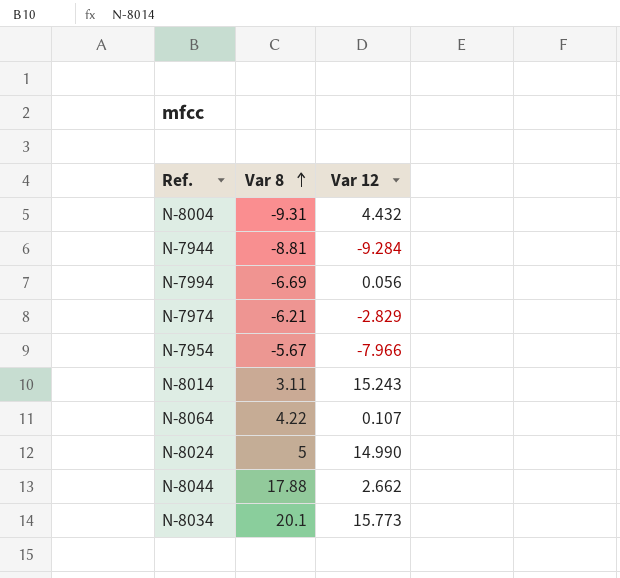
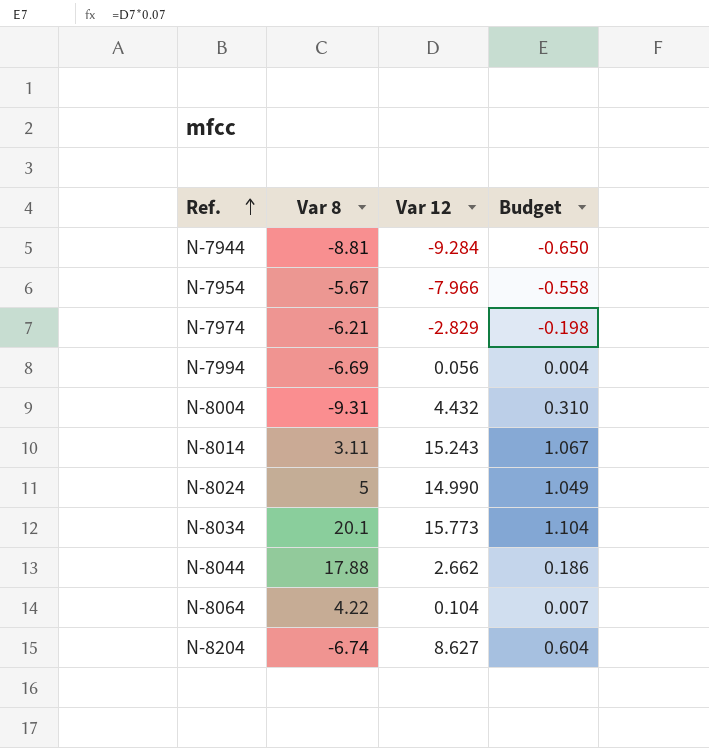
row order: Var 8 ascending -> Ref. ascending
column Budget | formula: none -> [Var 12] * 0.07
N-8064 | Var 12: 0.107 -> 0.104
row N-8204: none -> -6.74 | 8.627 | 0.604

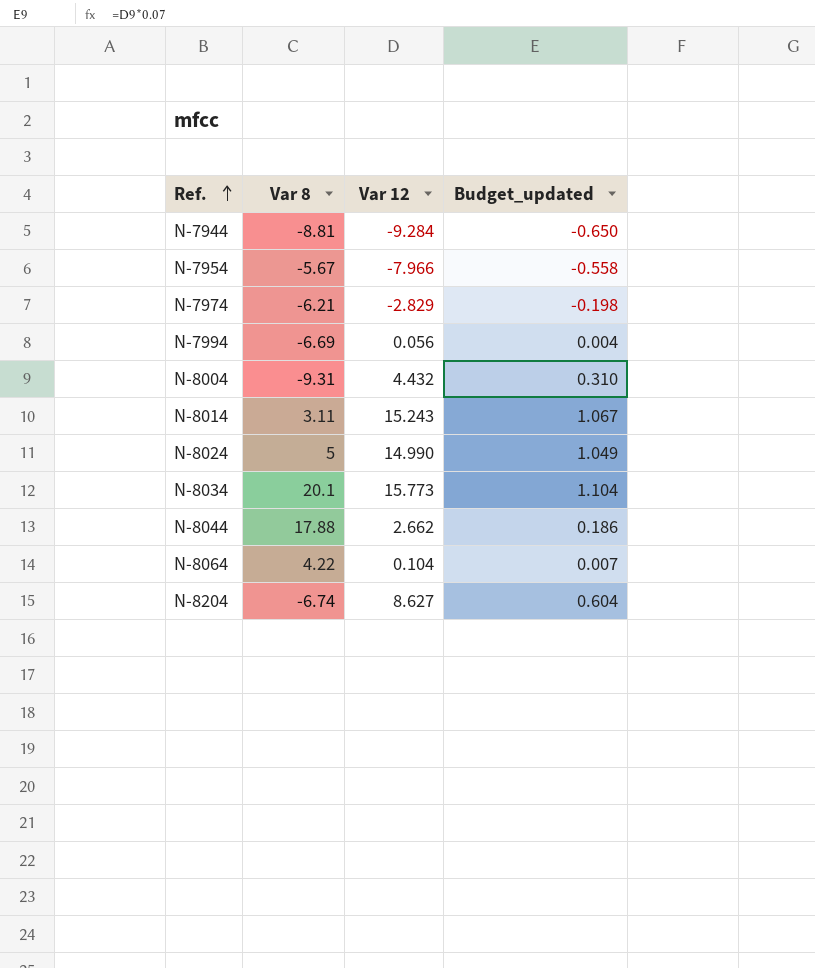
column name: Budget -> Budget_updated

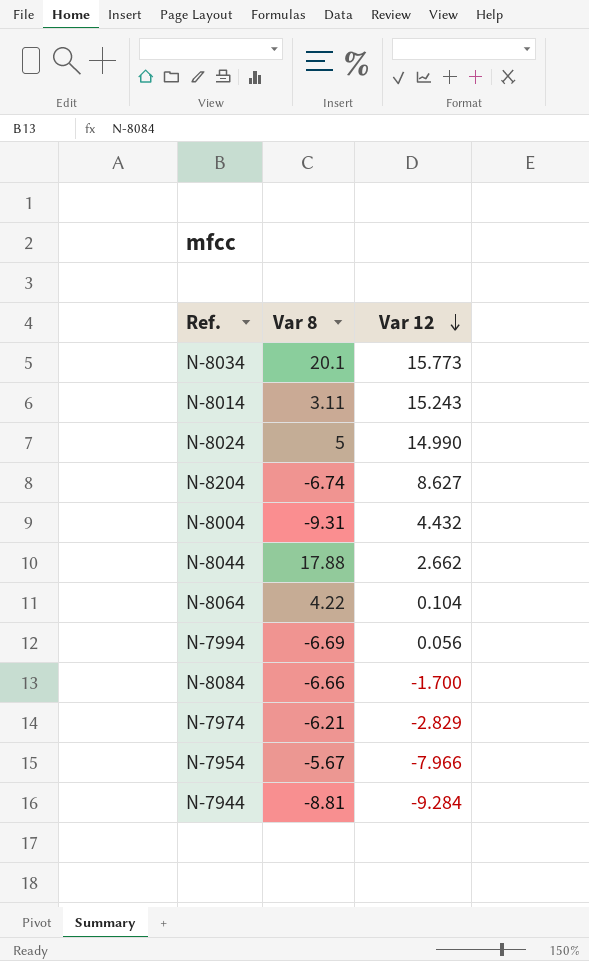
row order: Ref. ascending -> Var 12 descending
column Budget_updated | formula: [Var 12] * 0.07 -> none
row N-8084: none -> -6.66 | -1.700

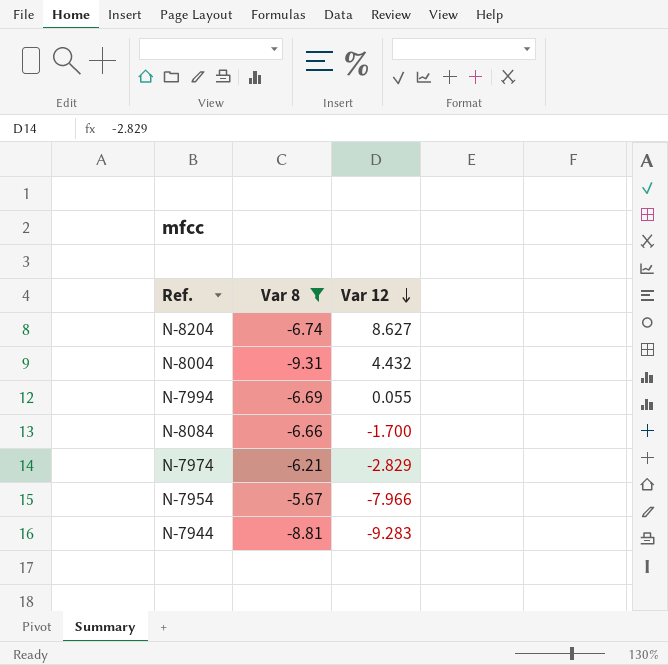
filter: none -> Var 8 <= -5.67
N-7994 | Var 12: 0.056 -> 0.055
N-7944 | Var 12: -9.284 -> -9.283

